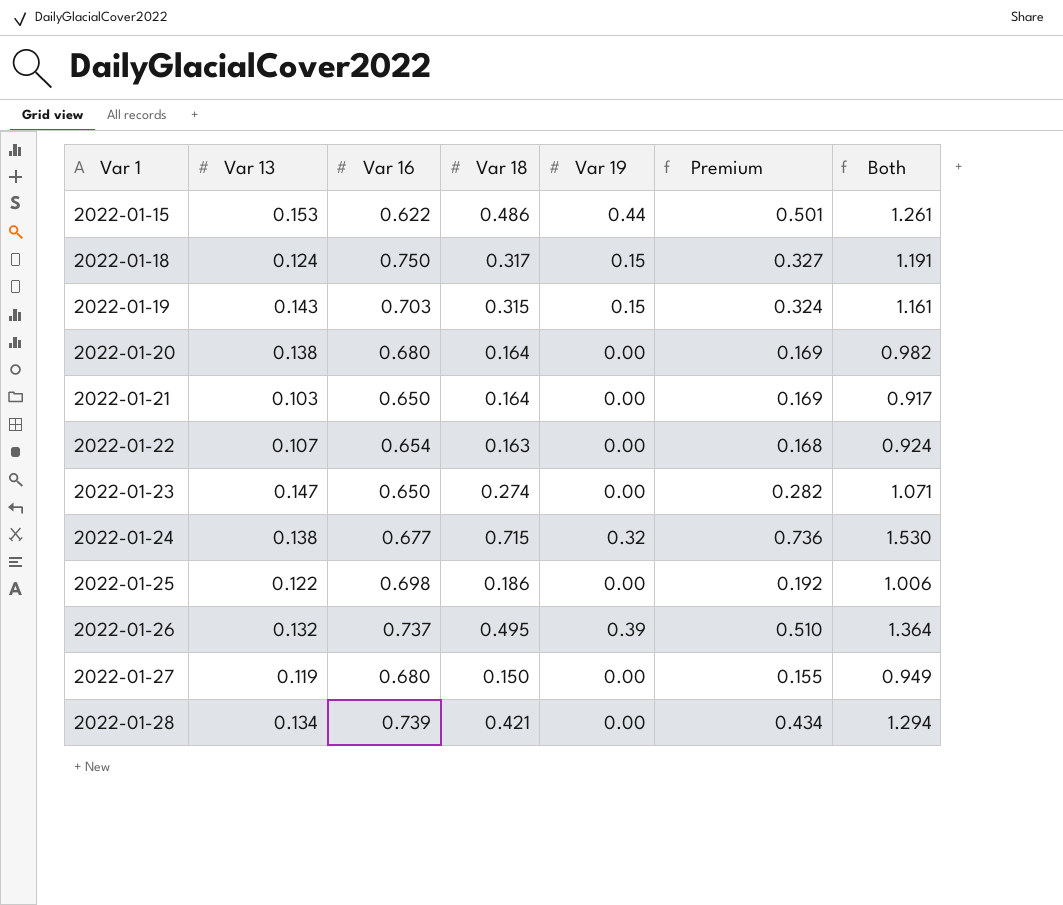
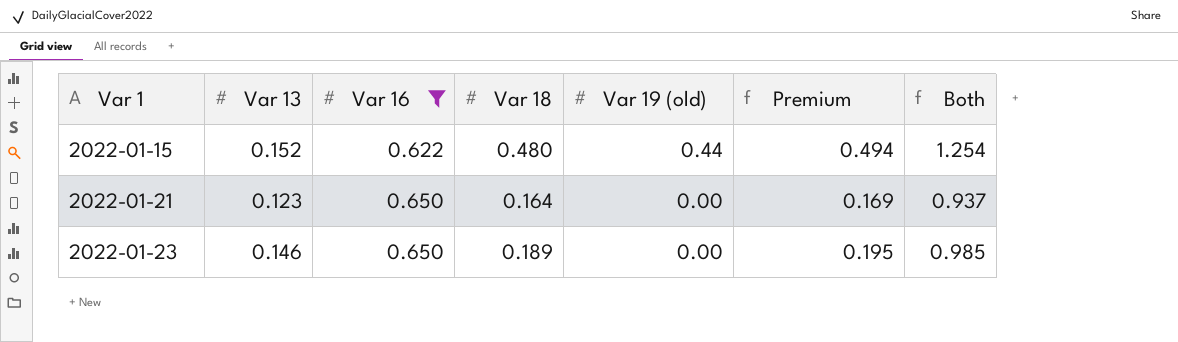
filter: none -> Var 16 <= 0.650
column name: Var 19 -> Var 19 (old)
2022-01-15 | Var 13: 0.153 -> 0.152
2022-01-15 | Var 18: 0.486 -> 0.480
2022-01-15 | Premium: 0.501 -> 0.494
2022-01-15 | Both: 1.261 -> 1.254
2022-01-21 | Var 13: 0.103 -> 0.123
2022-01-21 | Both: 0.917 -> 0.937
2022-01-23 | Var 13: 0.147 -> 0.146
2022-01-23 | Var 18: 0.274 -> 0.189
2022-01-23 | Premium: 0.282 -> 0.195
2022-01-23 | Both: 1.071 -> 0.985

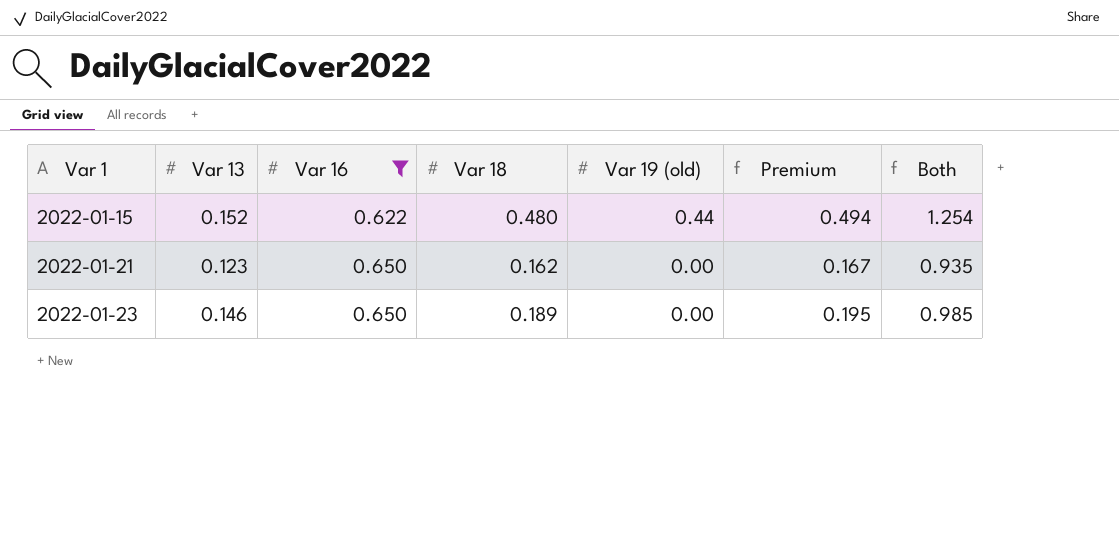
2022-01-21 | Var 18: 0.164 -> 0.162
2022-01-21 | Premium: 0.169 -> 0.167
2022-01-21 | Both: 0.937 -> 0.935

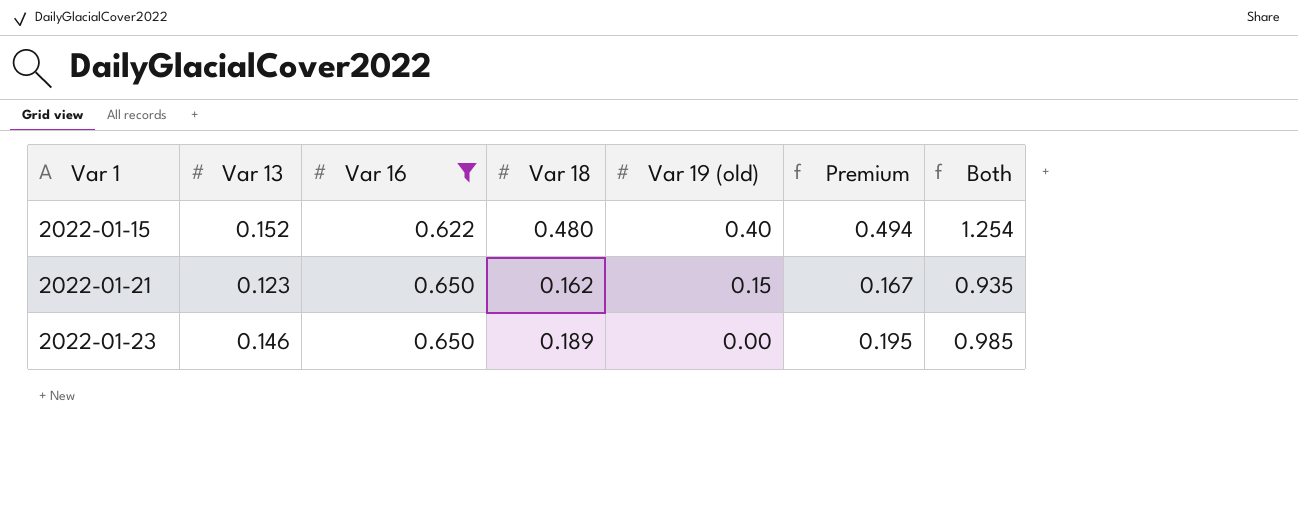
2022-01-15 | Var 19 (old): 0.44 -> 0.40
2022-01-21 | Var 19 (old): 0.00 -> 0.15

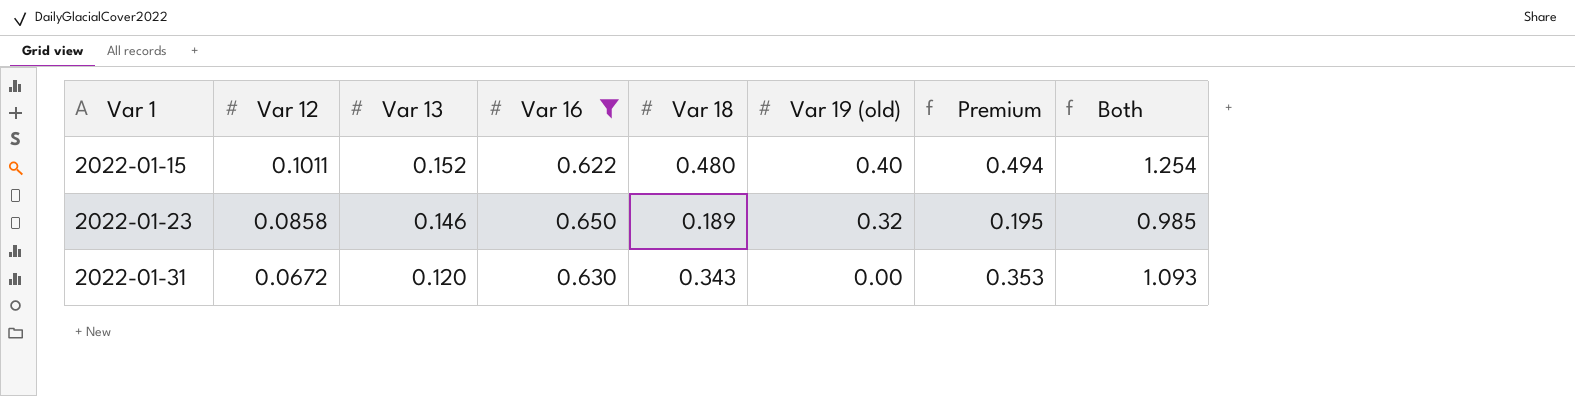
column Var 12 | position: none -> 2
row 2022-01-21: 0.123 | 0.650 | 0.162 | 0.15 | 0.167 | 0.935 -> none
2022-01-23 | Var 19 (old): 0.00 -> 0.32
row 2022-01-31: none -> 0.0672 | 0.120 | 0.630 | 0.343 | 0.00 | 0.353 | 1.093

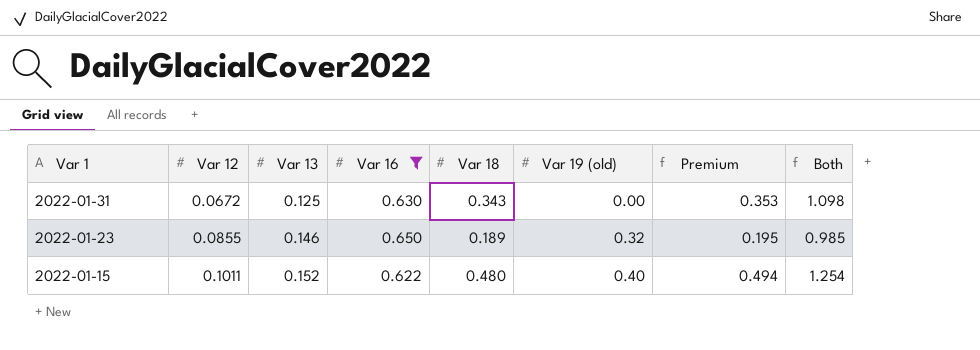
row order: Var 1 ascending -> Var 1 descending
2022-01-31 | Var 13: 0.120 -> 0.125
2022-01-31 | Both: 1.093 -> 1.098
2022-01-23 | Var 12: 0.0858 -> 0.0855

